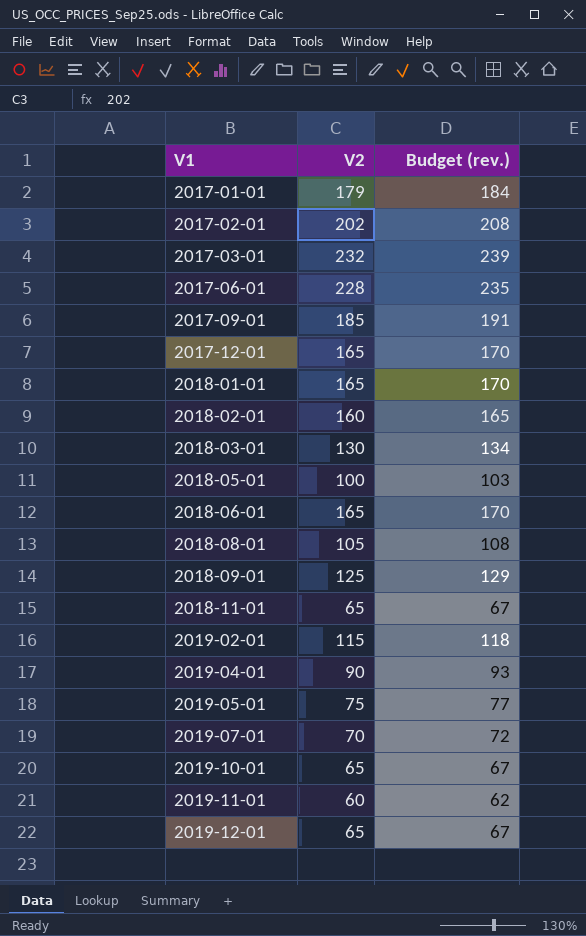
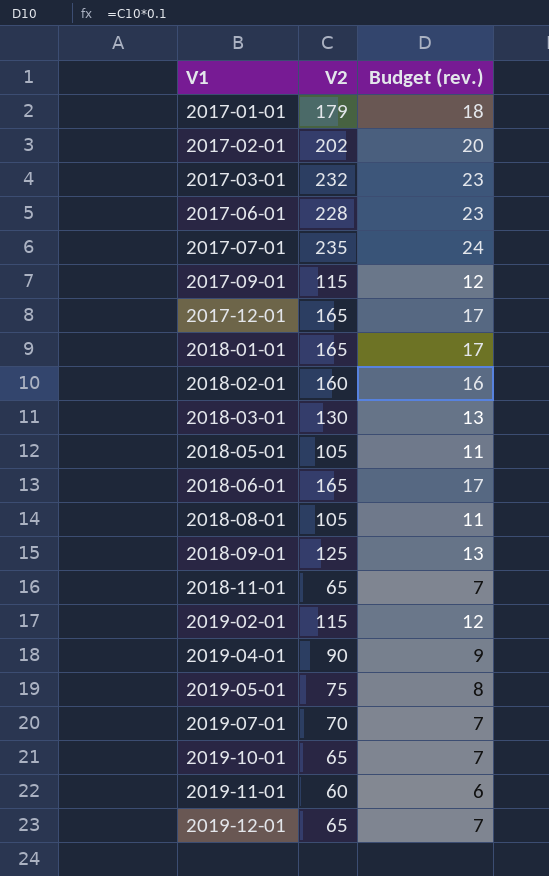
column Budget (rev.) | formula: [V2] * 1.03 -> [V2] * 0.1
row 2017-07-01: none -> 235 | 24
2017-09-01 | V2: 185 -> 115
2018-05-01 | V2: 100 -> 105

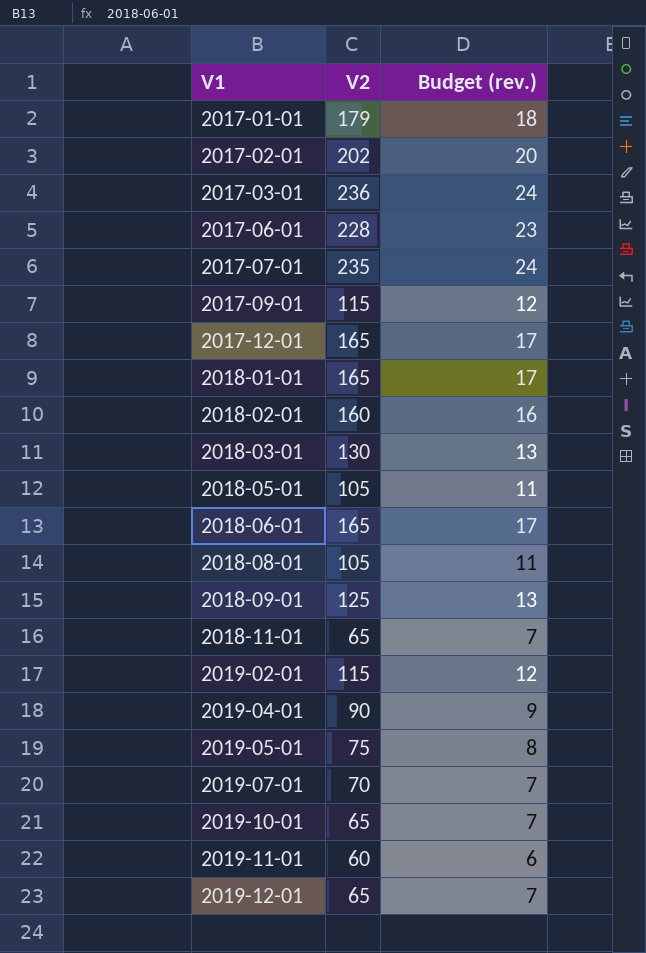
2017-03-01 | V2: 232 -> 236
2017-03-01 | Budget (rev.): 23 -> 24

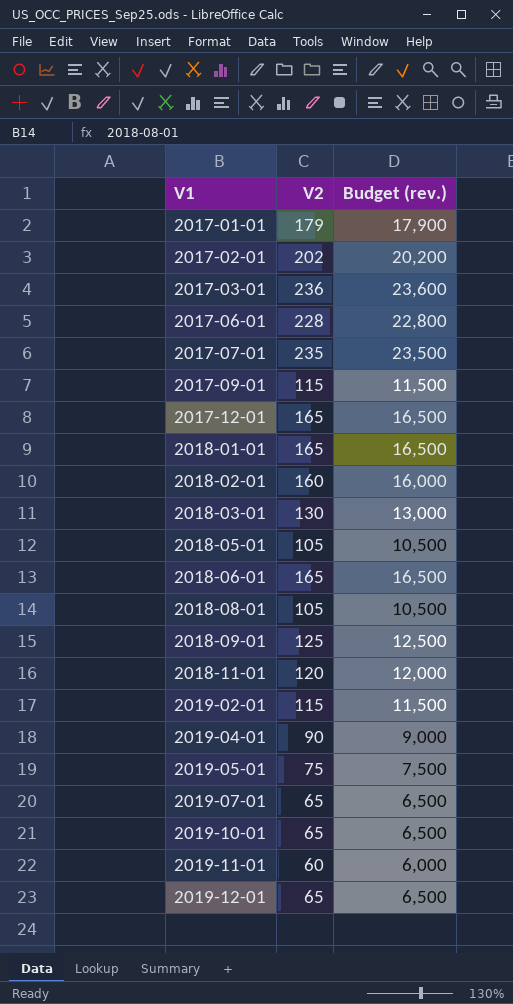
column Budget (rev.) | formula: [V2] * 0.1 -> [V2] * 100
2018-11-01 | V2: 65 -> 120
2019-07-01 | V2: 70 -> 65

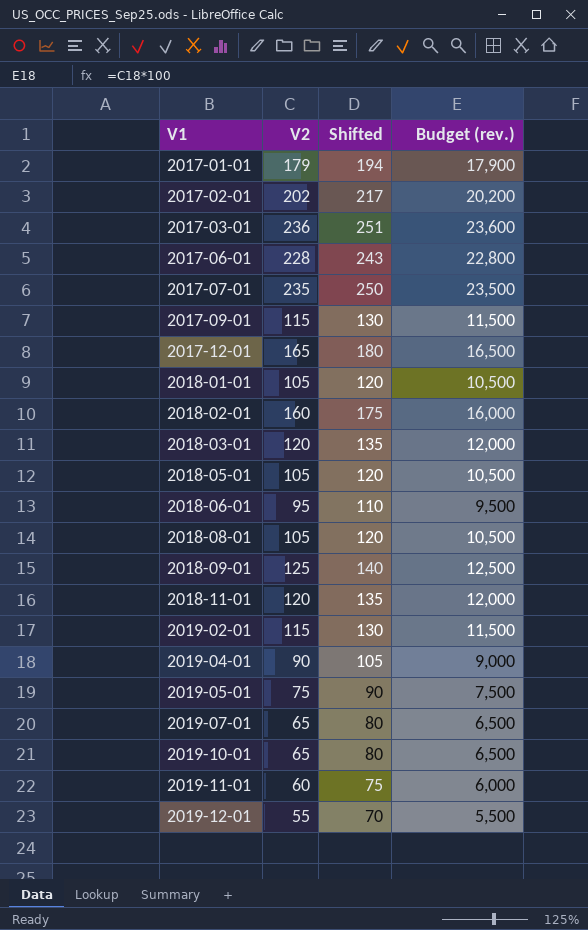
column Shifted | formula: none -> [V2] + 15
2018-01-01 | V2: 165 -> 105
2018-01-01 | Budget (rev.): 16,500 -> 10,500
2018-03-01 | V2: 130 -> 120
2018-03-01 | Budget (rev.): 13,000 -> 12,000
2018-06-01 | V2: 165 -> 95
2018-06-01 | Budget (rev.): 16,500 -> 9,500
2019-12-01 | V2: 65 -> 55
2019-12-01 | Budget (rev.): 6,500 -> 5,500

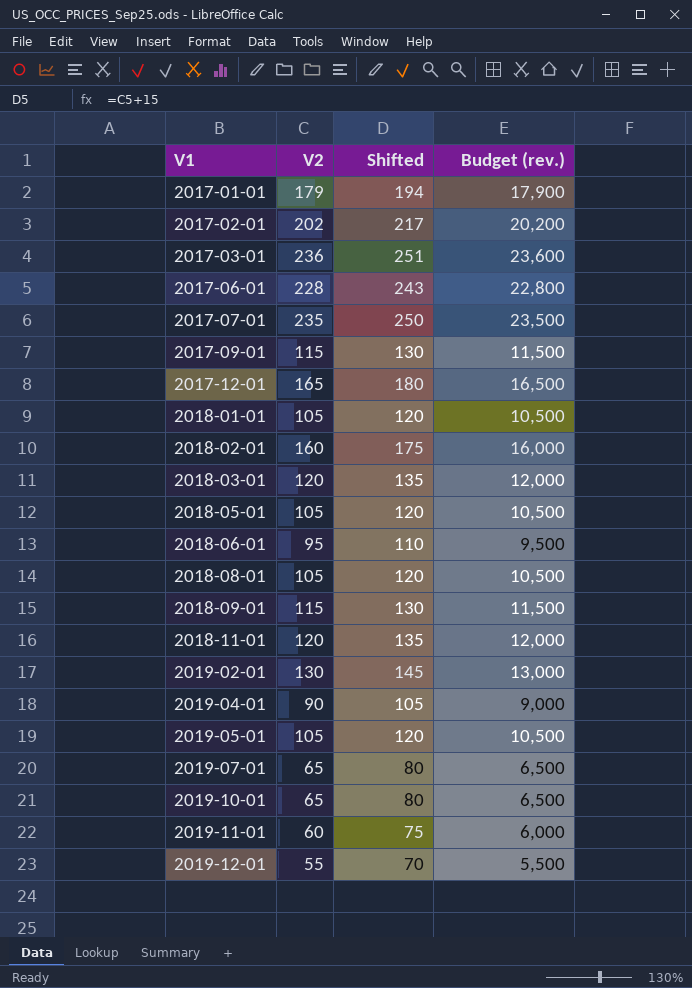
2018-09-01 | V2: 125 -> 115
2018-09-01 | Shifted: 140 -> 130
2018-09-01 | Budget (rev.): 12,500 -> 11,500
2019-02-01 | V2: 115 -> 130
2019-02-01 | Shifted: 130 -> 145
2019-02-01 | Budget (rev.): 11,500 -> 13,000
2019-05-01 | V2: 75 -> 105
2019-05-01 | Shifted: 90 -> 120
2019-05-01 | Budget (rev.): 7,500 -> 10,500

